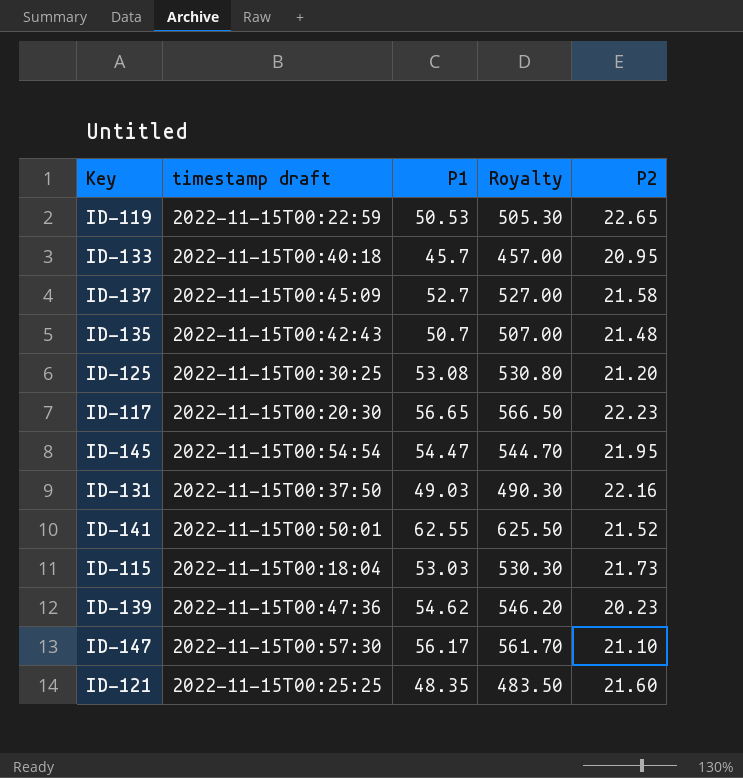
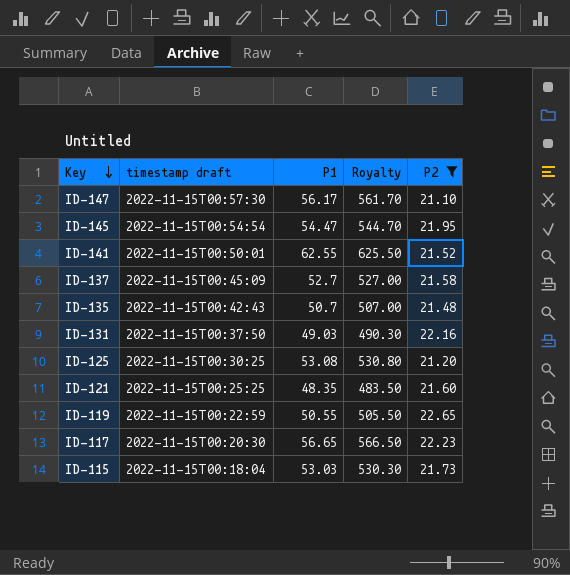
filter: none -> P2 >= 21.10
row order: none -> Key descending
ID-119 | P1: 50.53 -> 50.55
ID-119 | Royalty: 505.30 -> 505.50

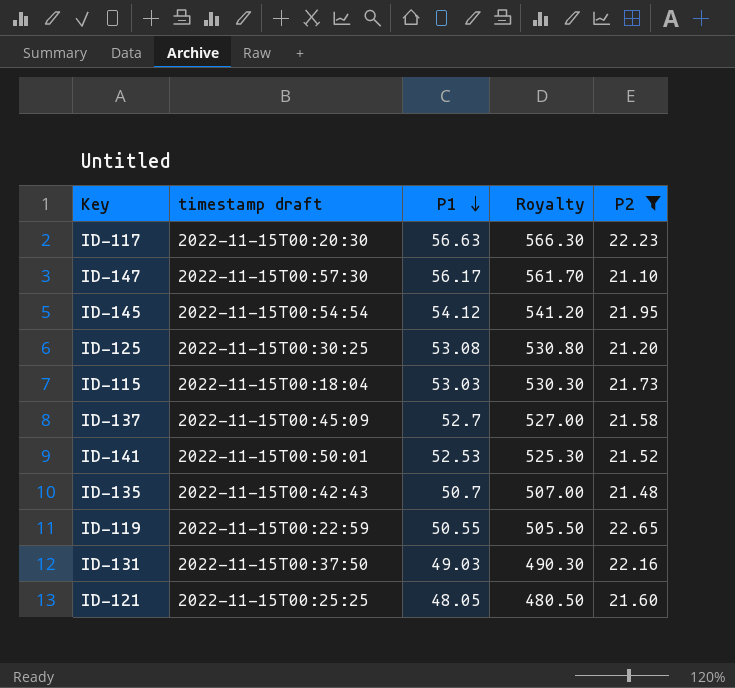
row order: Key descending -> P1 descending
ID-117 | P1: 56.65 -> 56.63
ID-117 | Royalty: 566.50 -> 566.30
ID-145 | P1: 54.47 -> 54.12
ID-145 | Royalty: 544.70 -> 541.20
ID-141 | P1: 62.55 -> 52.53
ID-141 | Royalty: 625.50 -> 525.30
ID-121 | P1: 48.35 -> 48.05
ID-121 | Royalty: 483.50 -> 480.50

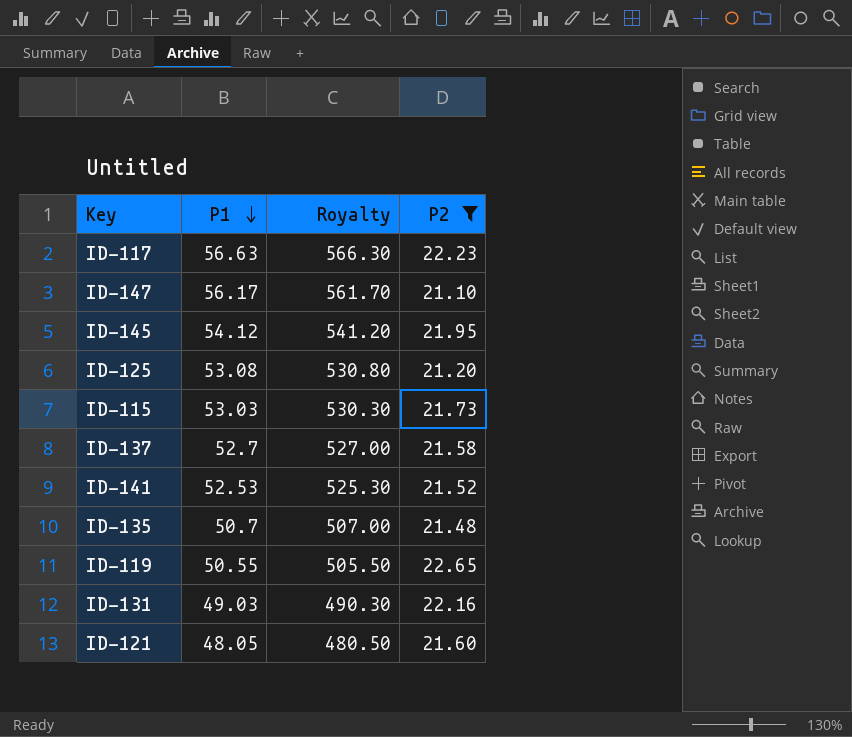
column timestamp draft | position: 2 -> none

